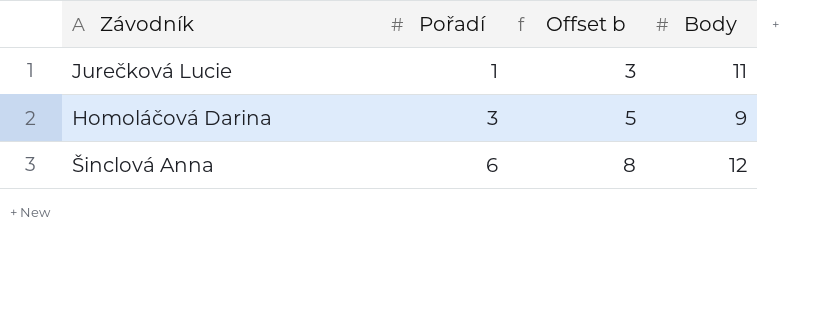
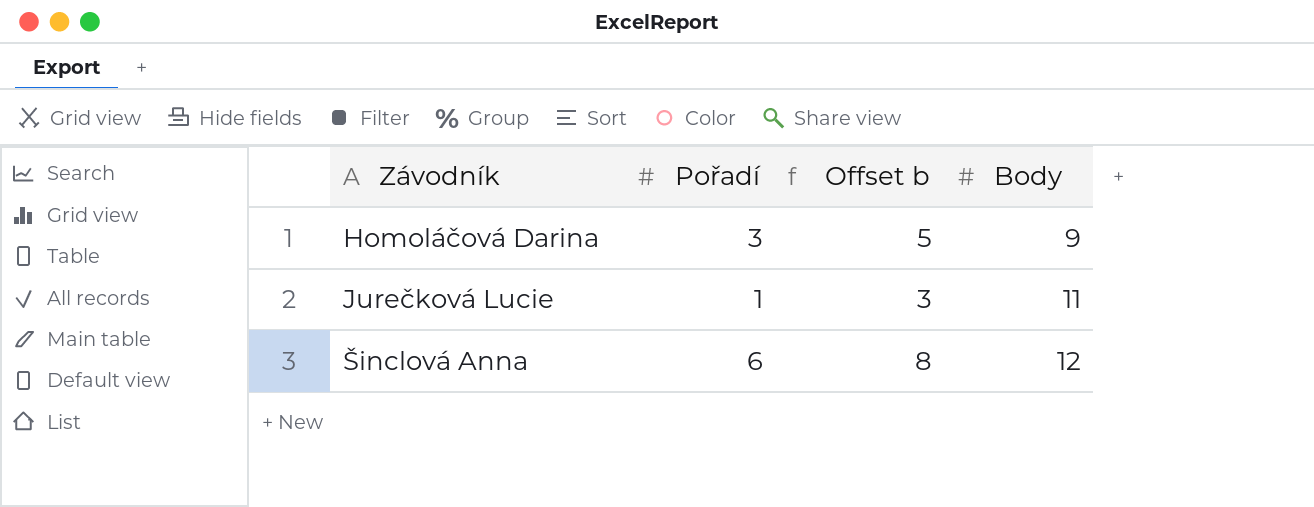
row order: Pořadí ascending -> Závodník ascending

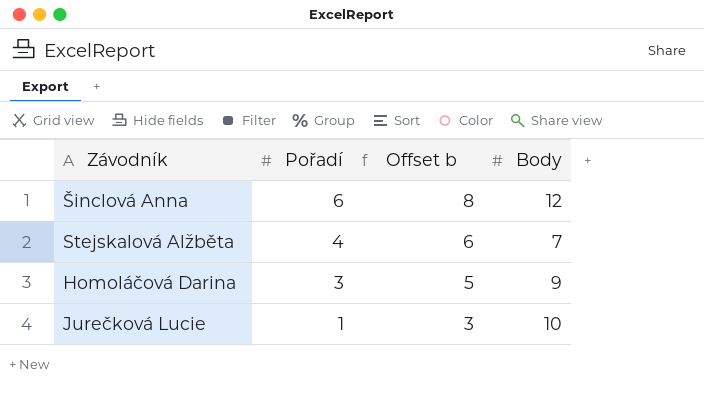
row order: Závodník ascending -> Pořadí descending
row Stejskalová Alžběta: none -> 4 | 6 | 7
Jurečková Lucie | Body: 11 -> 10

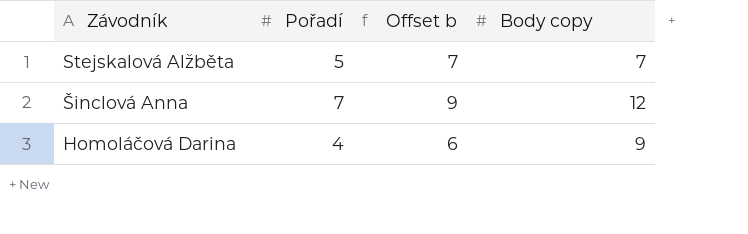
row order: Pořadí descending -> Závodník descending
column name: Body -> Body copy
row Jurečková Lucie: 1 | 3 | 10 -> none
Stejskalová Alžběta | Pořadí: 4 -> 5
Stejskalová Alžběta | Offset b: 6 -> 7
Šinclová Anna | Pořadí: 6 -> 7
Šinclová Anna | Offset b: 8 -> 9
Homoláčová Darina | Pořadí: 3 -> 4
Homoláčová Darina | Offset b: 5 -> 6

